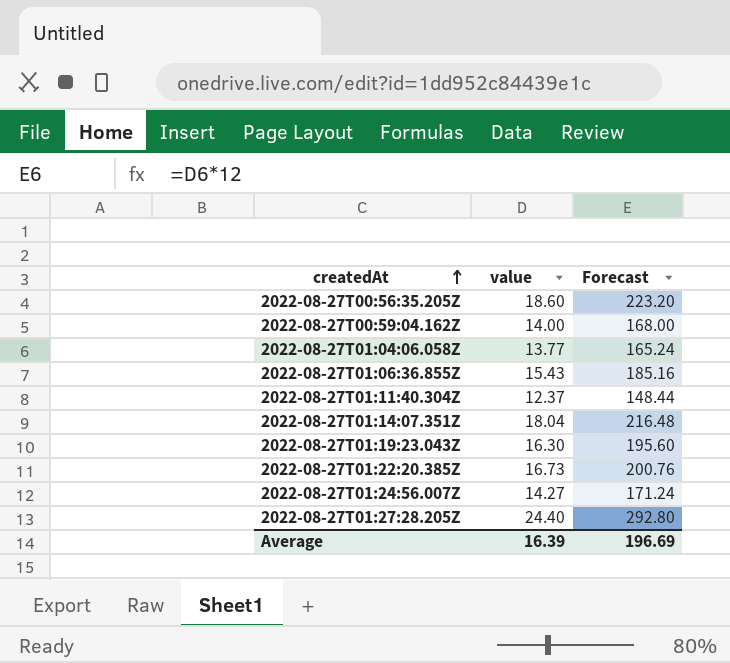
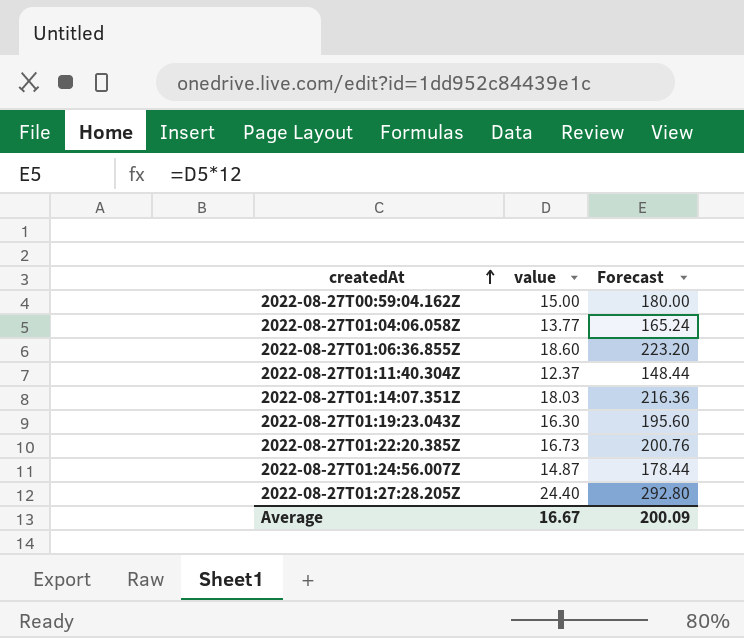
row 2022-08-27T00:56:35.205Z: 18.60 | 223.20 -> none
2022-08-27T00:59:04.162Z | value: 14.00 -> 15.00
2022-08-27T00:59:04.162Z | Forecast: 168.00 -> 180.00
2022-08-27T01:06:36.855Z | value: 15.43 -> 18.60
2022-08-27T01:06:36.855Z | Forecast: 185.16 -> 223.20
2022-08-27T01:14:07.351Z | value: 18.04 -> 18.03
2022-08-27T01:14:07.351Z | Forecast: 216.48 -> 216.36
2022-08-27T01:24:56.007Z | value: 14.27 -> 14.87
2022-08-27T01:24:56.007Z | Forecast: 171.24 -> 178.44
Average | value: 16.39 -> 16.67
Average | Forecast: 196.69 -> 200.09

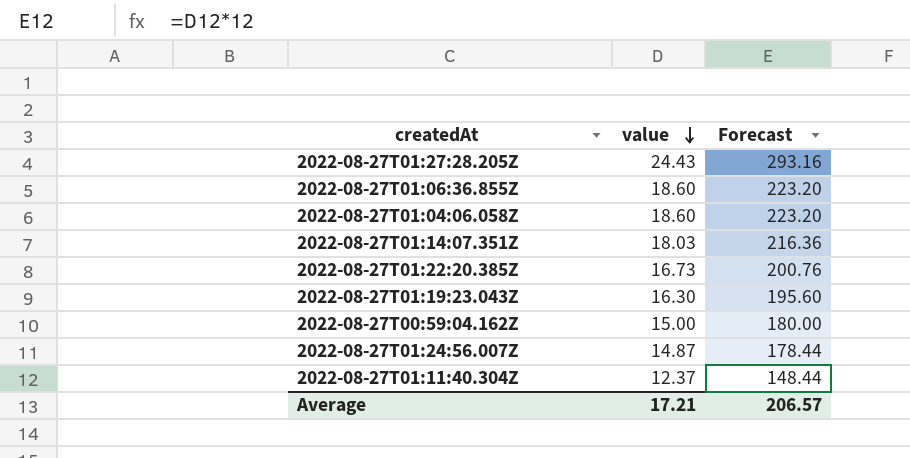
row order: createdAt ascending -> value descending
2022-08-27T01:27:28.205Z | value: 24.40 -> 24.43
2022-08-27T01:27:28.205Z | Forecast: 292.80 -> 293.16
2022-08-27T01:04:06.058Z | value: 13.77 -> 18.60
2022-08-27T01:04:06.058Z | Forecast: 165.24 -> 223.20
Average | value: 16.67 -> 17.21
Average | Forecast: 200.09 -> 206.57

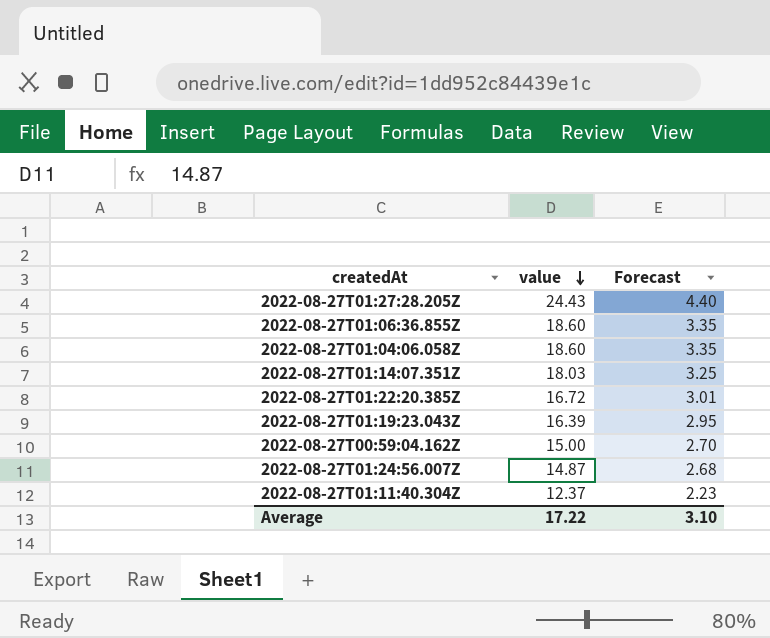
column Forecast | formula: [value] * 12 -> [value] * 0.18
2022-08-27T01:22:20.385Z | value: 16.73 -> 16.72
2022-08-27T01:19:23.043Z | value: 16.30 -> 16.39
Average | value: 17.21 -> 17.22
Average | Forecast: 206.57 -> 3.10

